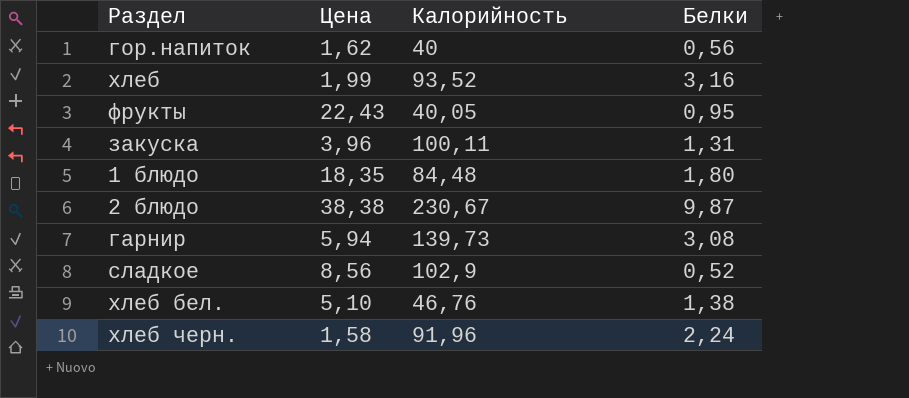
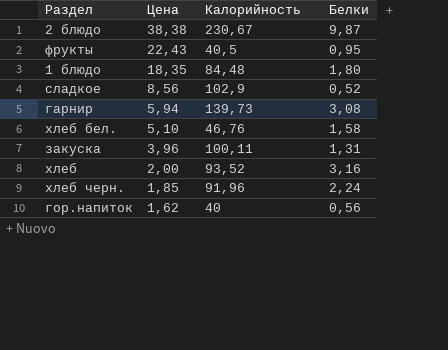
row order: none -> Цена descending
фрукты | Калорийность: 40,05 -> 40,5
хлеб бел. | Белки: 1,38 -> 1,58
хлеб | Цена: 1,99 -> 2,00
хлеб черн. | Цена: 1,58 -> 1,85

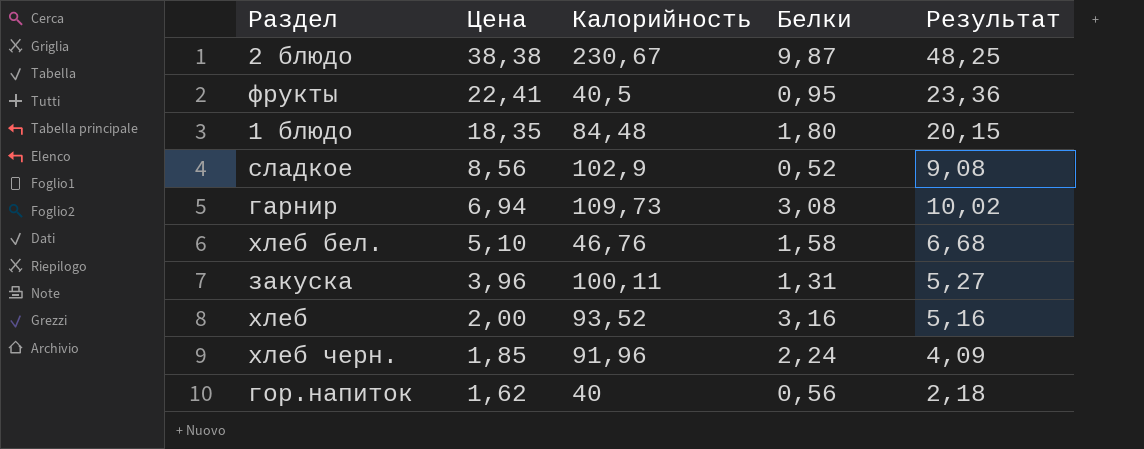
column Результат | formula: none -> [Цена] + [Белки]
фрукты | Цена: 22,43 -> 22,41
гарнир | Цена: 5,94 -> 6,94
гарнир | Калорийность: 139,73 -> 109,73

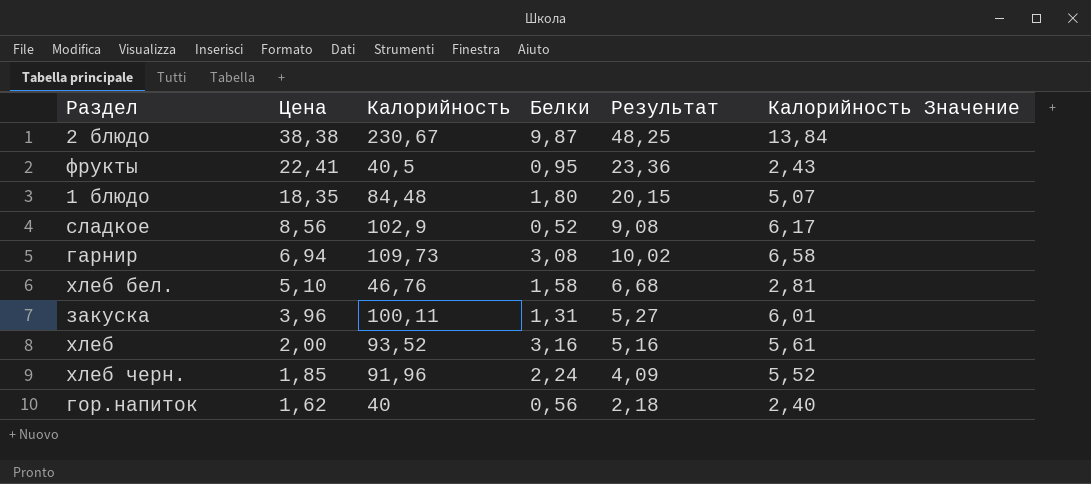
column Калорийность Значение | formula: none -> [Калорийность] * 0,06

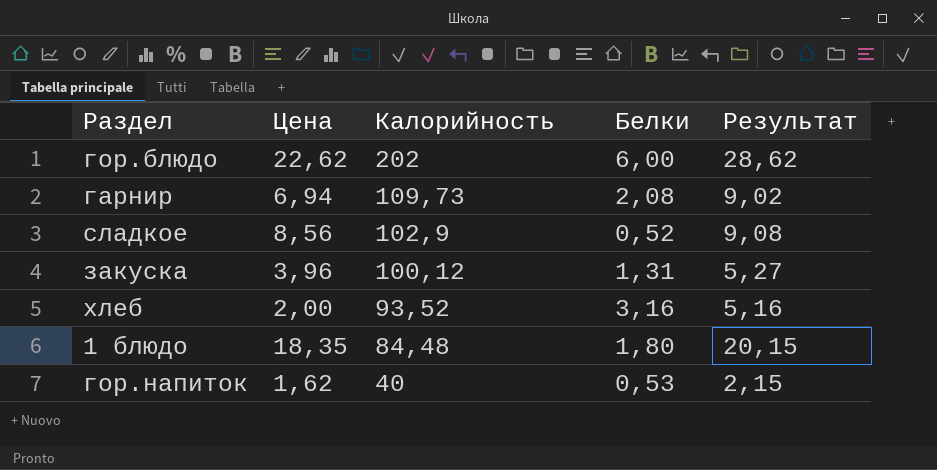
row order: Цена descending -> Калорийность descending
column Калорийность Значение | formula: [Калорийность] * 0,06 -> none
row 2 блюдо: 38,38 | 230,67 | 9,87 | 48,25 | 13,84 -> none
row фрукты: 22,41 | 40,5 | 0,95 | 23,36 | 2,43 -> none
row хлеб бел.: 5,10 | 46,76 | 1,58 | 6,68 | 2,81 -> none
row хлеб черн.: 1,85 | 91,96 | 2,24 | 4,09 | 5,52 -> none
row гор.блюдо: none -> 22,62 | 202 | 6,00 | 28,62
гарнир | Белки: 3,08 -> 2,08
гарнир | Результат: 10,02 -> 9,02
закуска | Калорийность: 100,11 -> 100,12
гор.напиток | Белки: 0,56 -> 0,53
гор.напиток | Результат: 2,18 -> 2,15

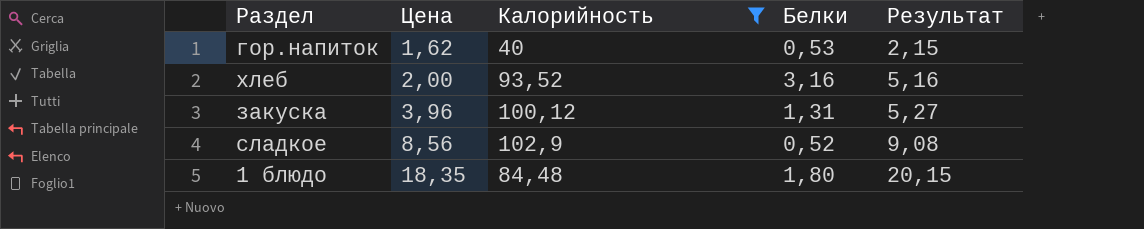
filter: none -> Калорийность <= 102,9
row order: Калорийность descending -> Цена ascending

